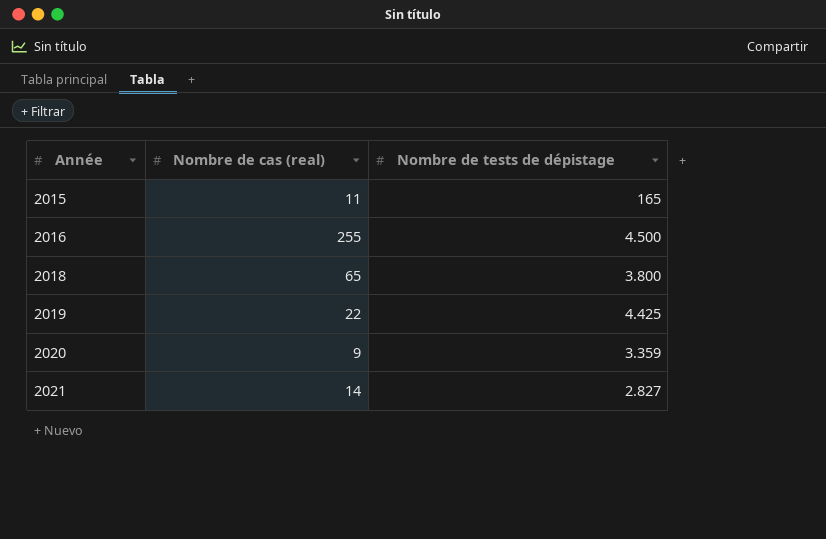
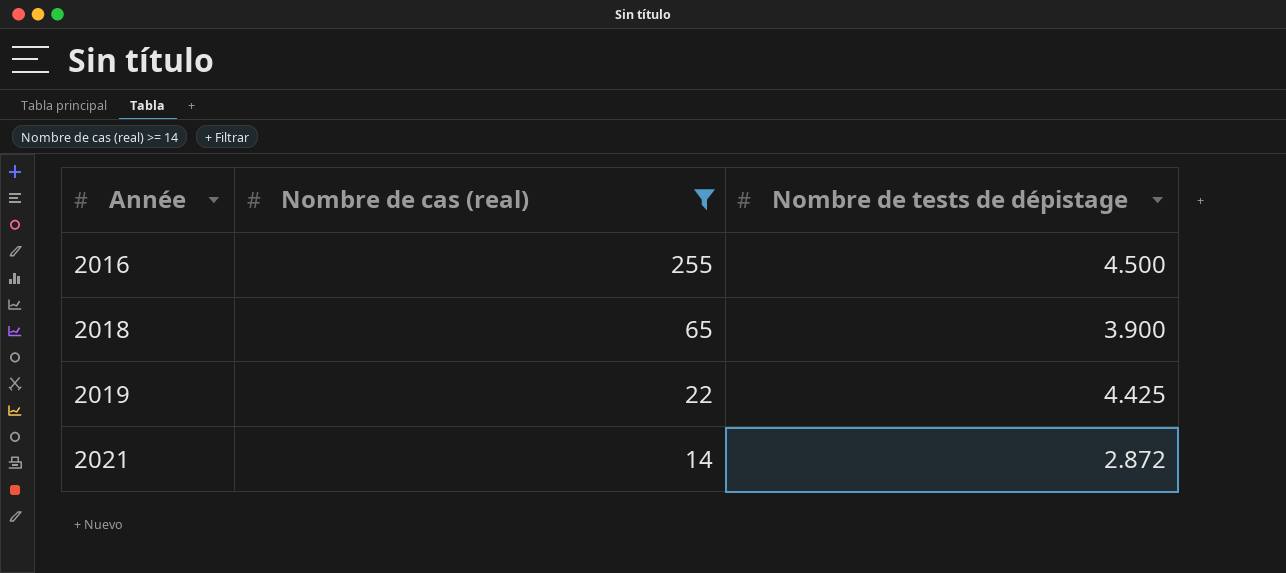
filter: none -> Nombre de cas (real) >= 14
2018 | Nombre de tests de dépistage: 3.800 -> 3.900
2021 | Nombre de tests de dépistage: 2.827 -> 2.872

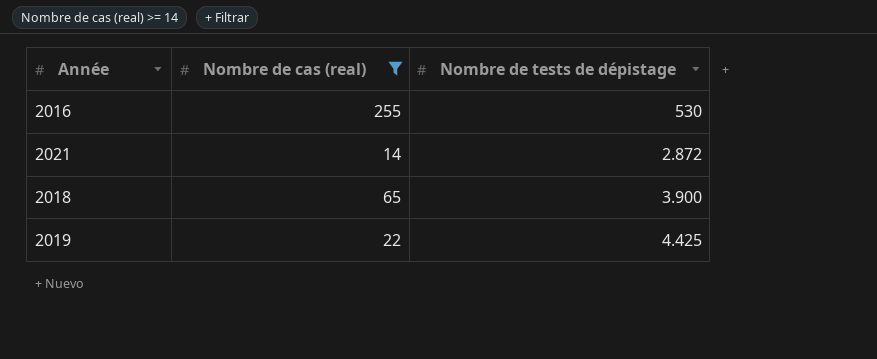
row order: Année ascending -> Nombre de tests de dépistage ascending
2016 | Nombre de tests de dépistage: 4.500 -> 530

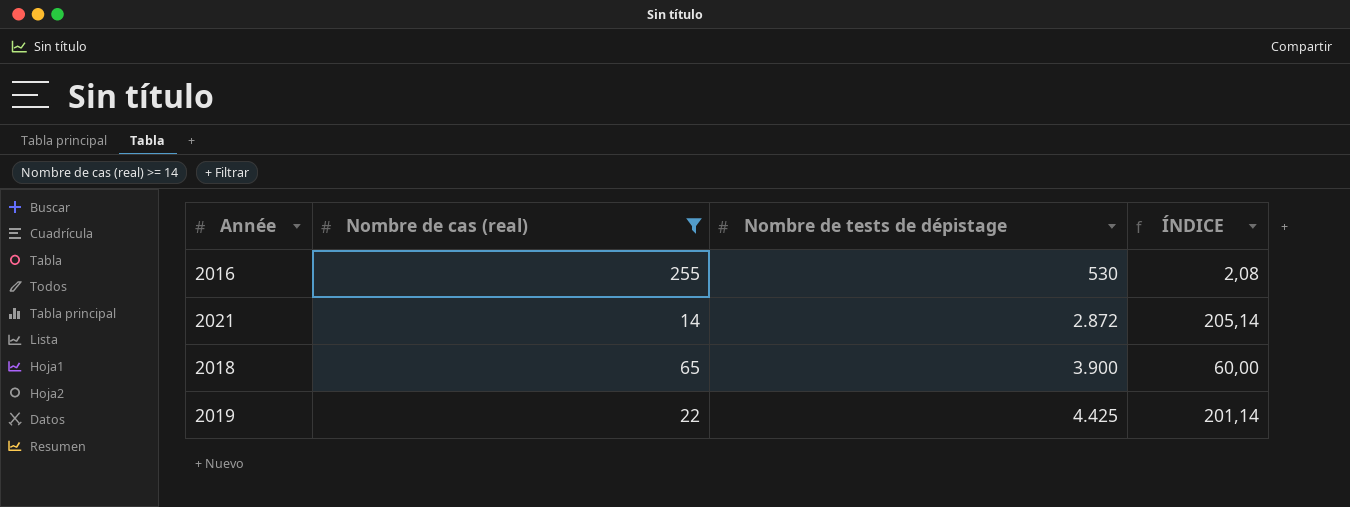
column ÍNDICE | formula: none -> [Nombre de tests de dépistage] / [Nombre de cas (real)]

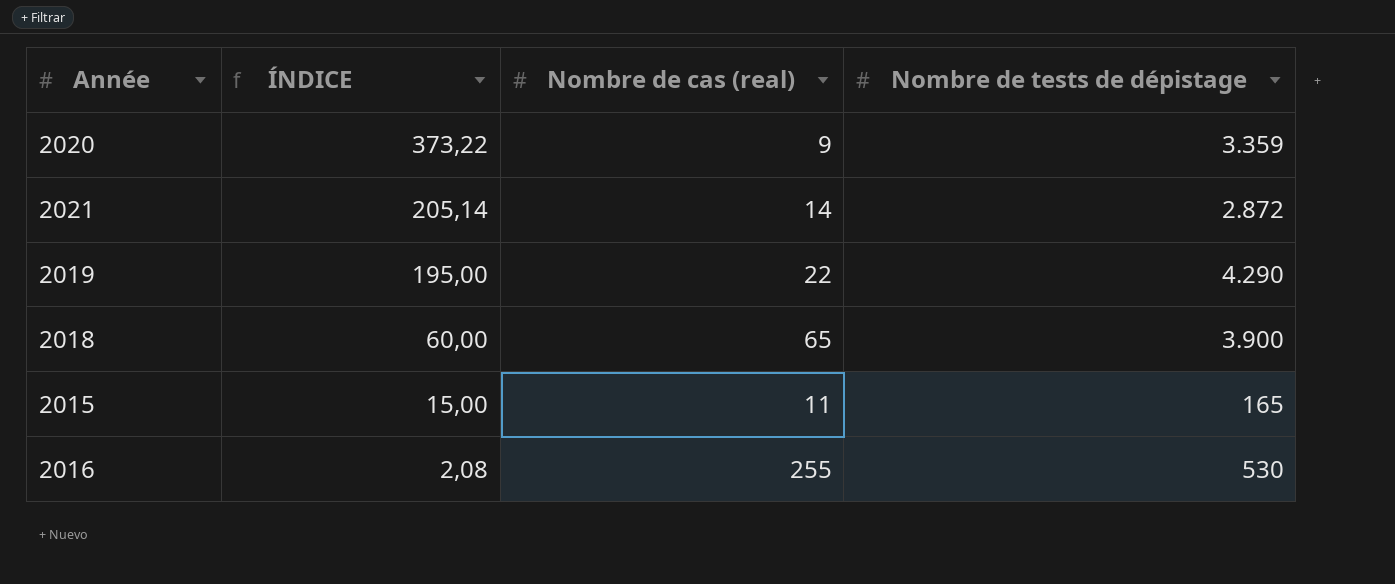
filter: Nombre de cas (real) >= 14 -> none
row order: Nombre de tests de dépistage ascending -> ÍNDICE descending
column ÍNDICE | position: 4 -> 2
2019 | ÍNDICE: 201,14 -> 195,00
2019 | Nombre de tests de dépistage: 4.425 -> 4.290

